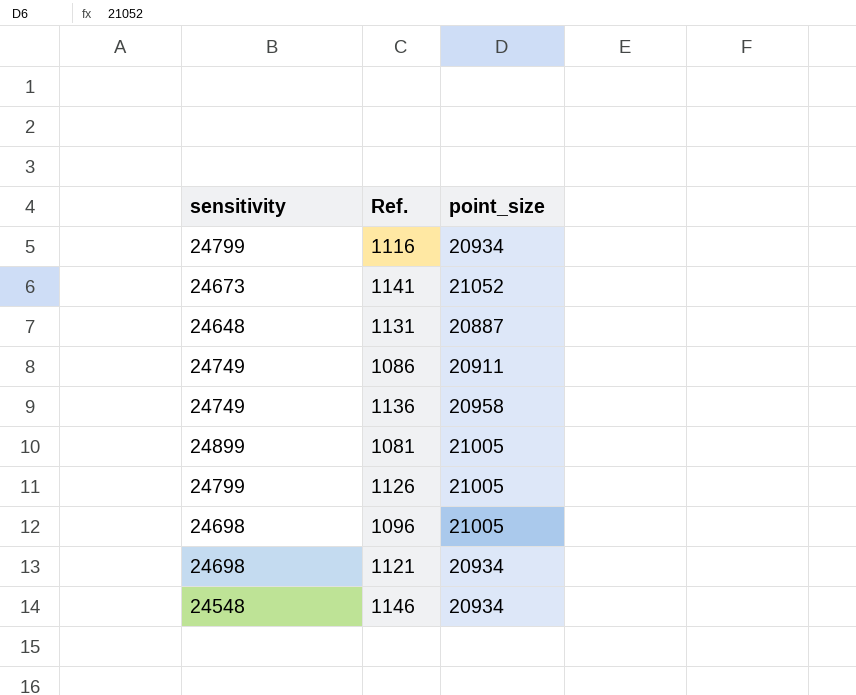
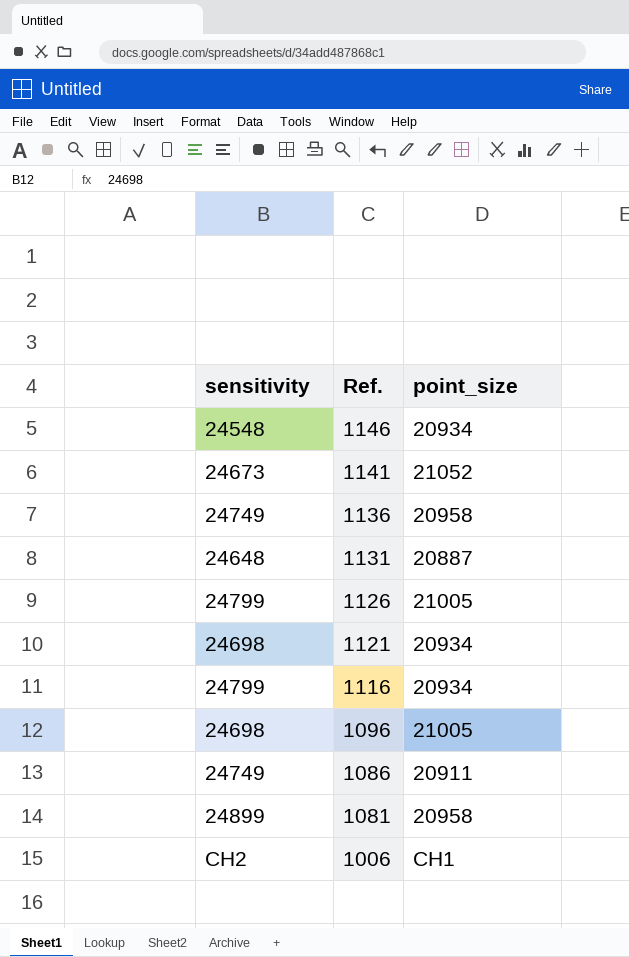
row order: none -> Ref. descending
1081 | point_size: 21005 -> 20958
row 1006: none -> CH2 | CH1

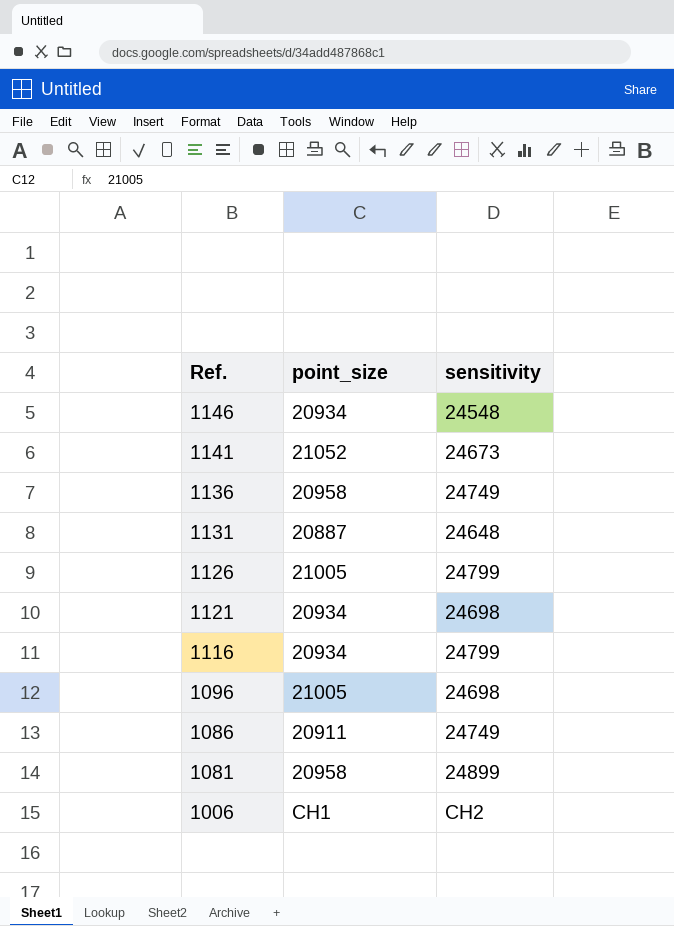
column sensitivity | position: 1 -> 3

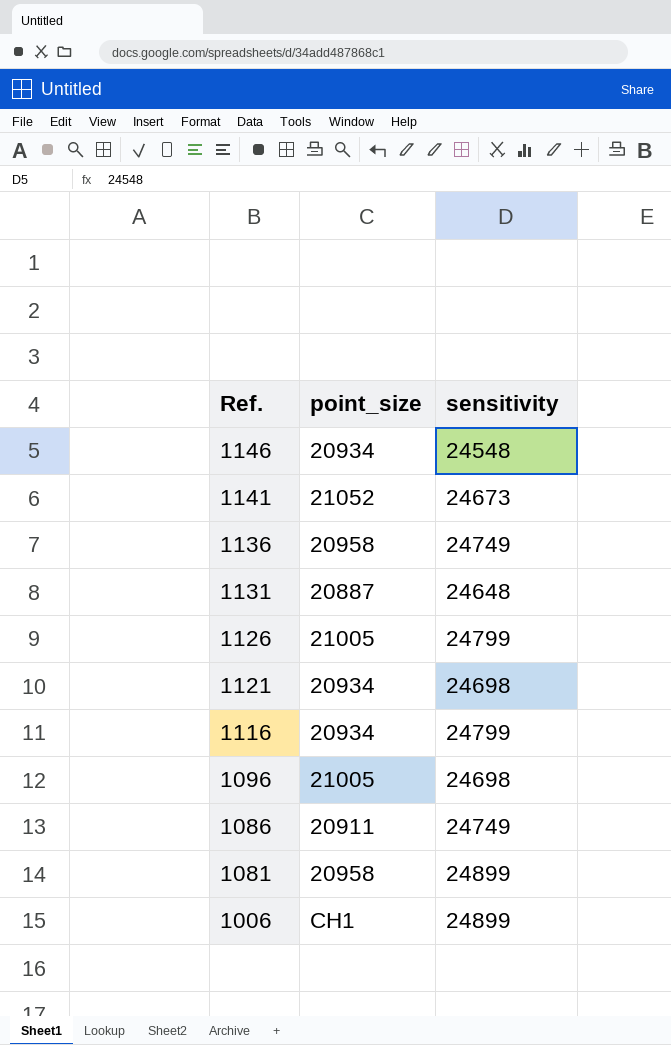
1006 | sensitivity: CH2 -> 24899

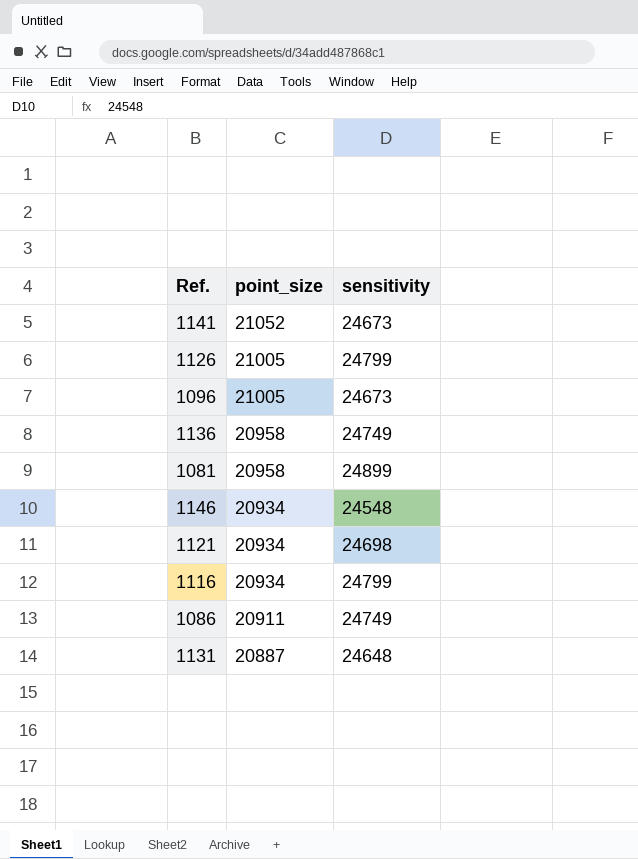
row order: Ref. descending -> point_size descending
row 1006: CH1 | 24899 -> none
1096 | sensitivity: 24698 -> 24673

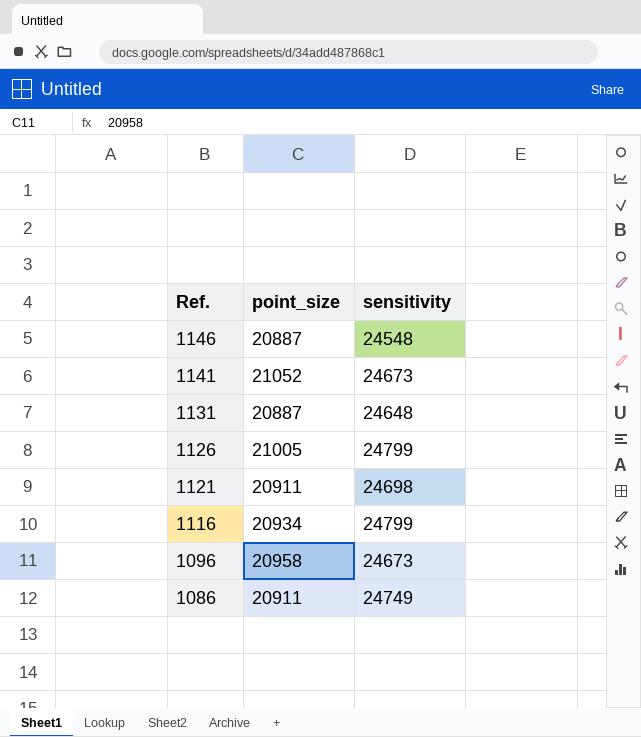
row order: point_size descending -> Ref. descending
row 1136: 20958 | 24749 -> none
row 1081: 20958 | 24899 -> none
1146 | point_size: 20934 -> 20887
1121 | point_size: 20934 -> 20911
1096 | point_size: 21005 -> 20958

